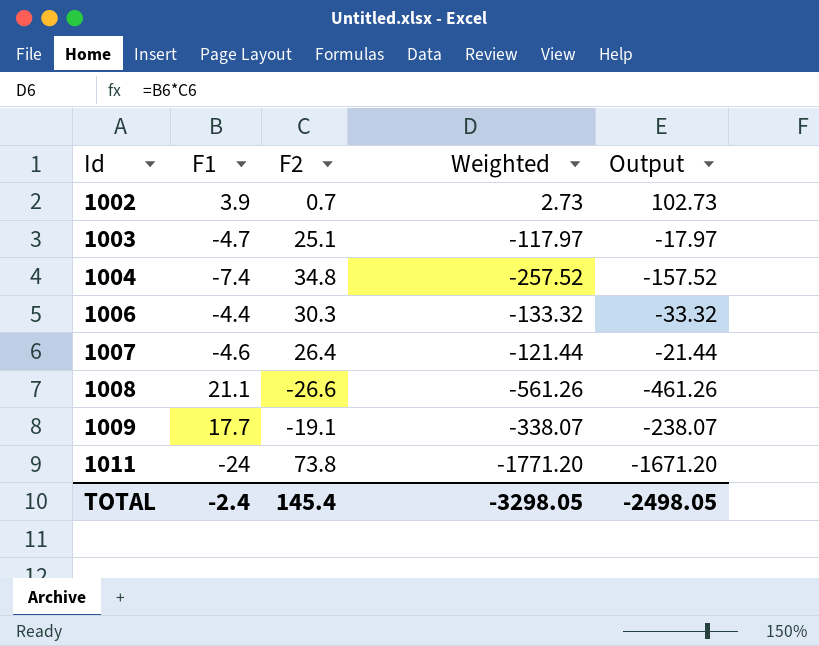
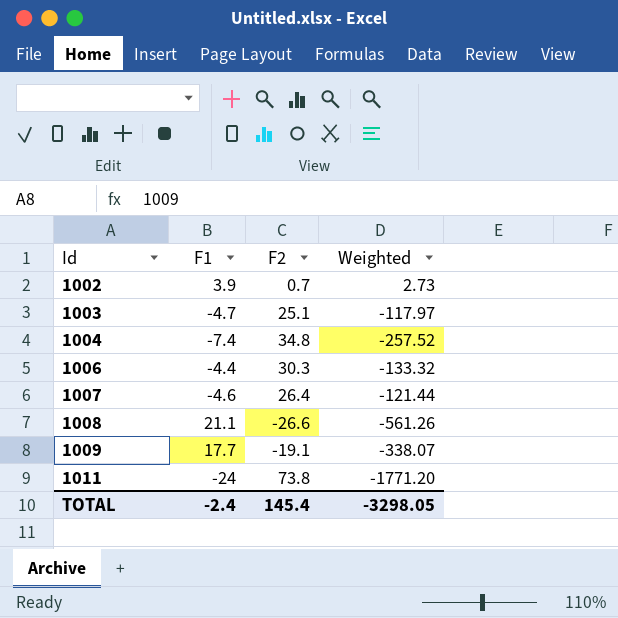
column Output | formula: [Weighted] + 100 -> none

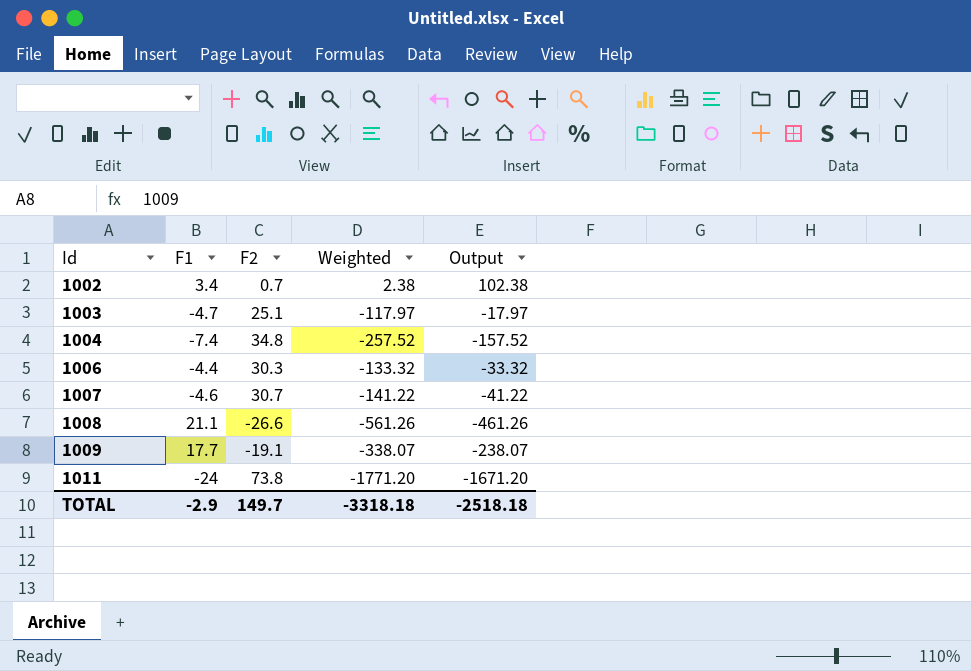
column Output | formula: none -> [Weighted] + 100
1002 | F1: 3.9 -> 3.4
1002 | Weighted: 2.73 -> 2.38
1007 | F2: 26.4 -> 30.7
1007 | Weighted: -121.44 -> -141.22
TOTAL | F1: -2.4 -> -2.9
TOTAL | F2: 145.4 -> 149.7
TOTAL | Weighted: -3298.05 -> -3318.18

